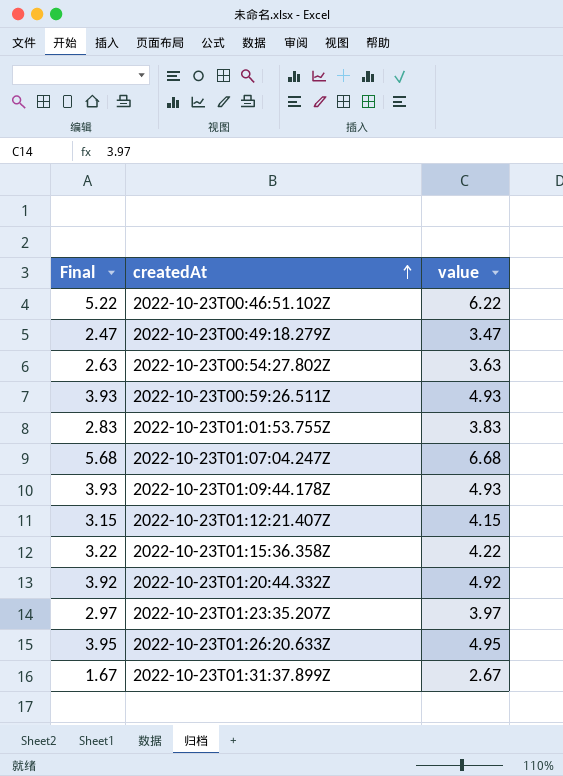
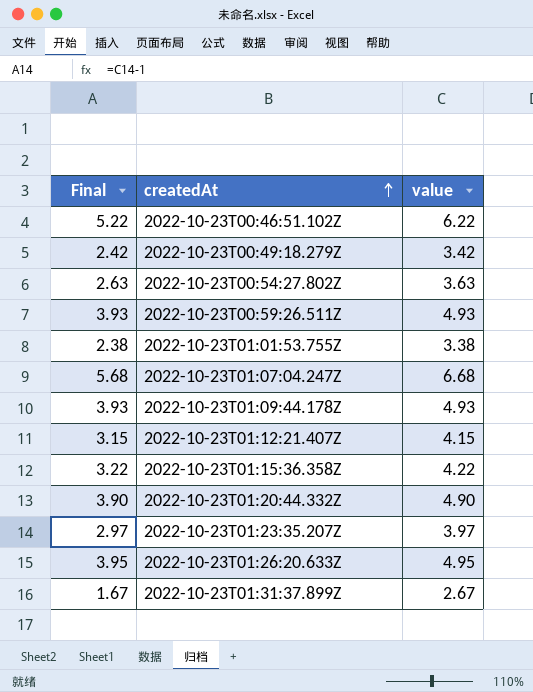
2022-10-23T00:49:18.279Z | Final: 2.47 -> 2.42
2022-10-23T00:49:18.279Z | value: 3.47 -> 3.42
2022-10-23T01:01:53.755Z | Final: 2.83 -> 2.38
2022-10-23T01:01:53.755Z | value: 3.83 -> 3.38
2022-10-23T01:20:44.332Z | Final: 3.92 -> 3.90
2022-10-23T01:20:44.332Z | value: 4.92 -> 4.90

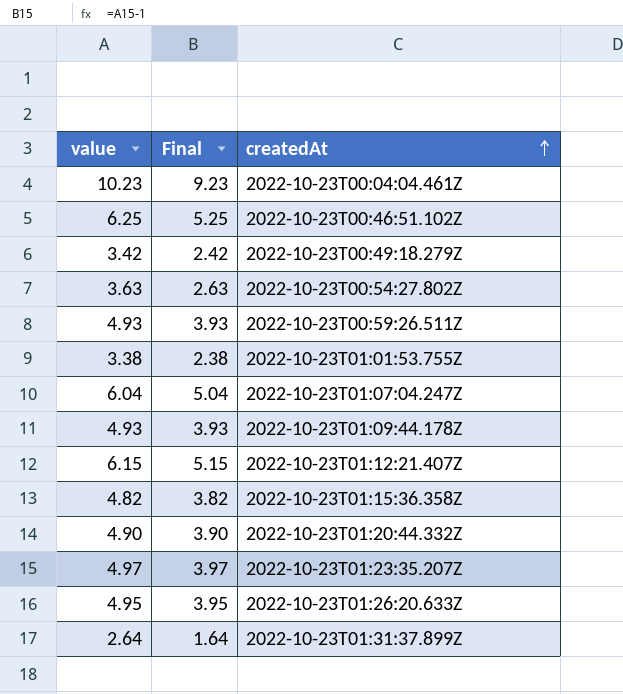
column value | position: 3 -> 1
row 2022-10-23T00:04:04.461Z: none -> 10.23 | 9.23
2022-10-23T00:46:51.102Z | value: 6.22 -> 6.25
2022-10-23T00:46:51.102Z | Final: 5.22 -> 5.25
2022-10-23T01:07:04.247Z | value: 6.68 -> 6.04
2022-10-23T01:07:04.247Z | Final: 5.68 -> 5.04
2022-10-23T01:12:21.407Z | value: 4.15 -> 6.15
2022-10-23T01:12:21.407Z | Final: 3.15 -> 5.15
2022-10-23T01:15:36.358Z | value: 4.22 -> 4.82
2022-10-23T01:15:36.358Z | Final: 3.22 -> 3.82
2022-10-23T01:23:35.207Z | value: 3.97 -> 4.97
2022-10-23T01:23:35.207Z | Final: 2.97 -> 3.97
2022-10-23T01:31:37.899Z | value: 2.67 -> 2.64
2022-10-23T01:31:37.899Z | Final: 1.67 -> 1.64

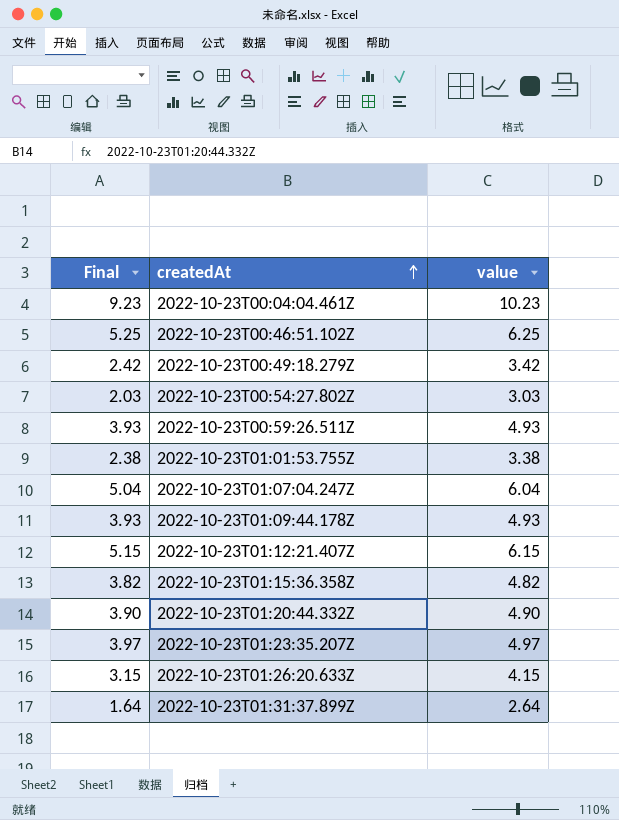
column value | position: 1 -> 3
2022-10-23T00:54:27.802Z | Final: 2.63 -> 2.03
2022-10-23T00:54:27.802Z | value: 3.63 -> 3.03
2022-10-23T01:26:20.633Z | Final: 3.95 -> 3.15
2022-10-23T01:26:20.633Z | value: 4.95 -> 4.15

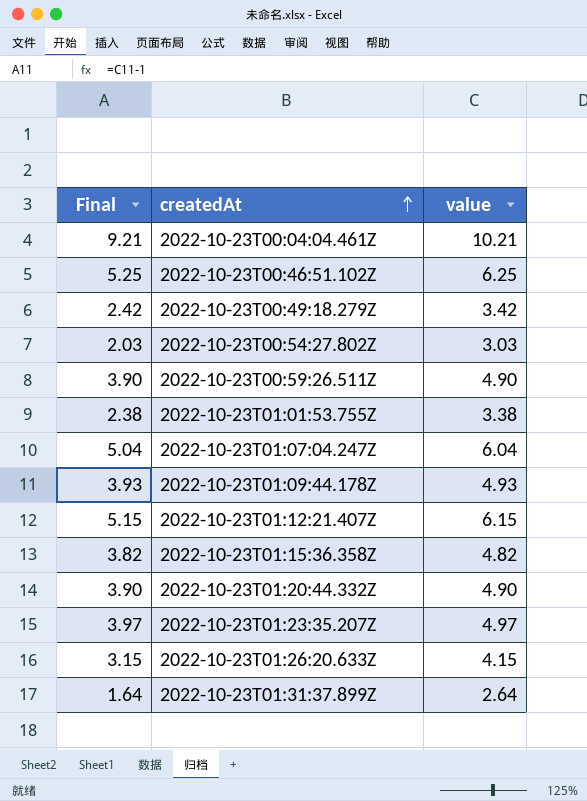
2022-10-23T00:04:04.461Z | Final: 9.23 -> 9.21
2022-10-23T00:04:04.461Z | value: 10.23 -> 10.21
2022-10-23T00:59:26.511Z | Final: 3.93 -> 3.90
2022-10-23T00:59:26.511Z | value: 4.93 -> 4.90

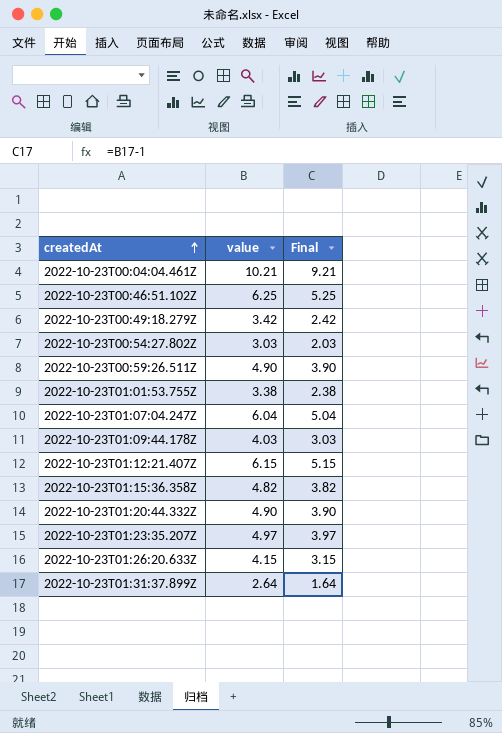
column Final | position: 1 -> 3
2022-10-23T01:09:44.178Z | value: 4.93 -> 4.03
2022-10-23T01:09:44.178Z | Final: 3.93 -> 3.03

